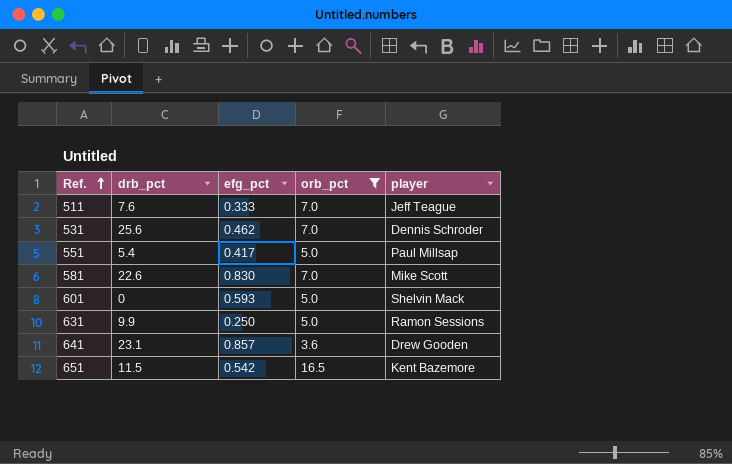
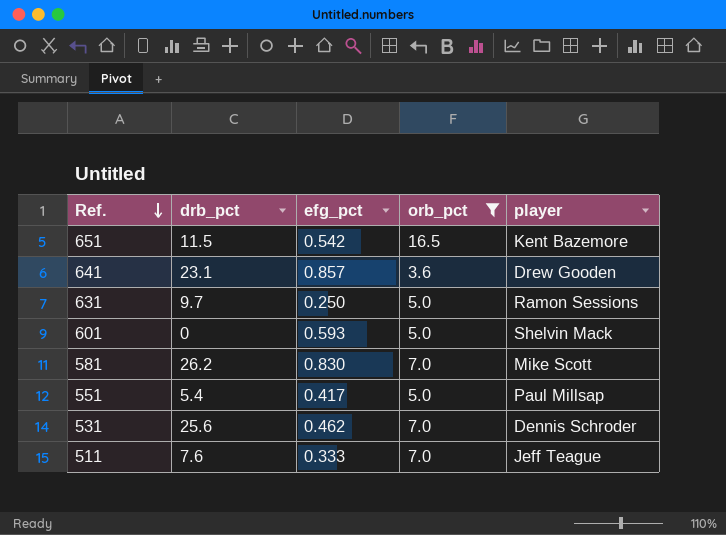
row order: Ref. ascending -> Ref. descending
631 | drb_pct: 9.9 -> 9.7
581 | drb_pct: 22.6 -> 26.2

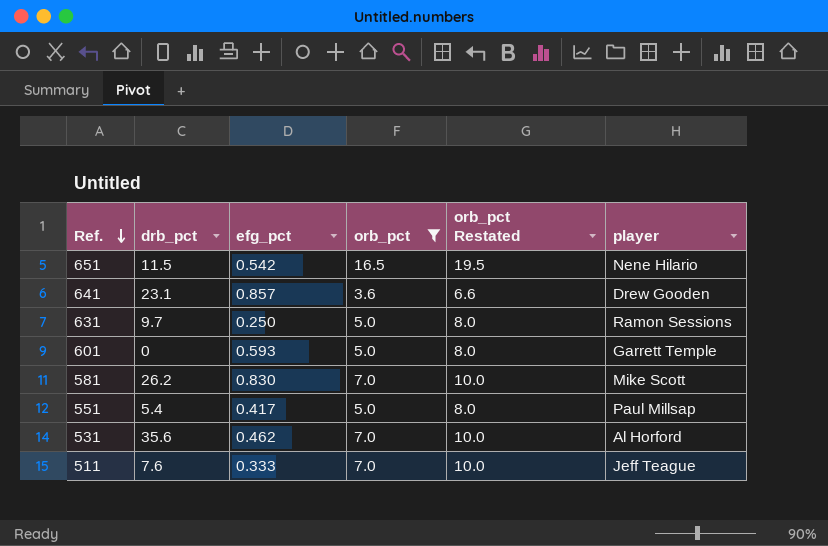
column orb_pct Restated | formula: none -> [orb_pct] + 3
651 | player: Kent Bazemore -> Nene Hilario
601 | player: Shelvin Mack -> Garrett Temple
531 | drb_pct: 25.6 -> 35.6
531 | player: Dennis Schroder -> Al Horford

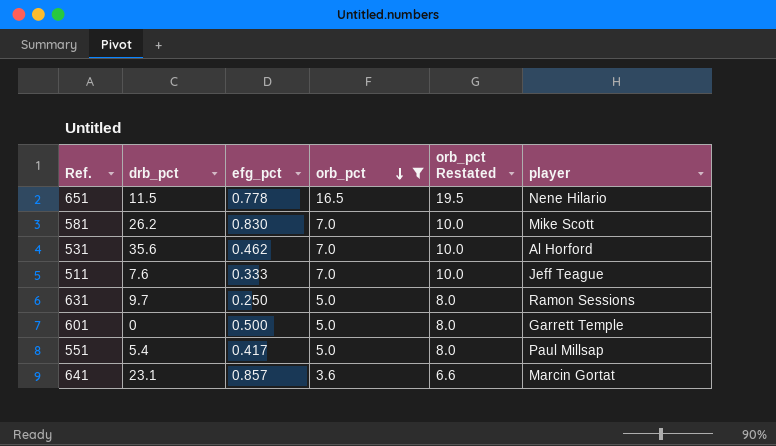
row order: Ref. descending -> orb_pct descending
651 | efg_pct: 0.542 -> 0.778
601 | efg_pct: 0.593 -> 0.500
641 | player: Drew Gooden -> Marcin Gortat

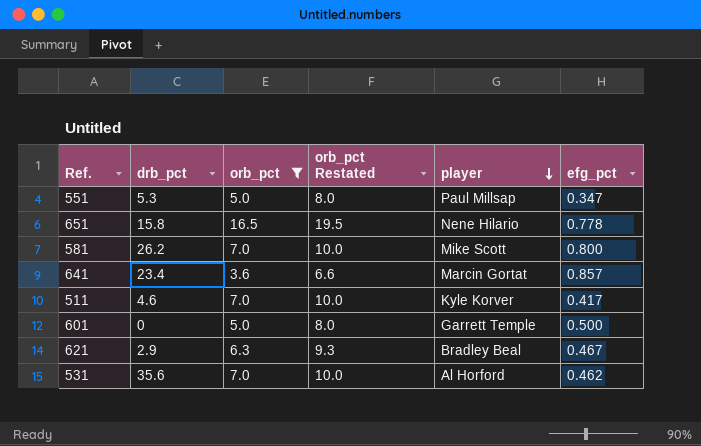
row order: orb_pct descending -> player descending
column efg_pct | position: 3 -> 6
row 631: 9.7 | 0.250 | 5.0 | 8.0 | Ramon Sessions -> none
551 | drb_pct: 5.4 -> 5.3
551 | efg_pct: 0.417 -> 0.347
651 | drb_pct: 11.5 -> 15.8
581 | efg_pct: 0.830 -> 0.800
641 | drb_pct: 23.1 -> 23.4
511 | drb_pct: 7.6 -> 4.6
511 | player: Jeff Teague -> Kyle Korver
511 | efg_pct: 0.333 -> 0.417
row 621: none -> 2.9 | 6.3 | 9.3 | Bradley Beal | 0.467

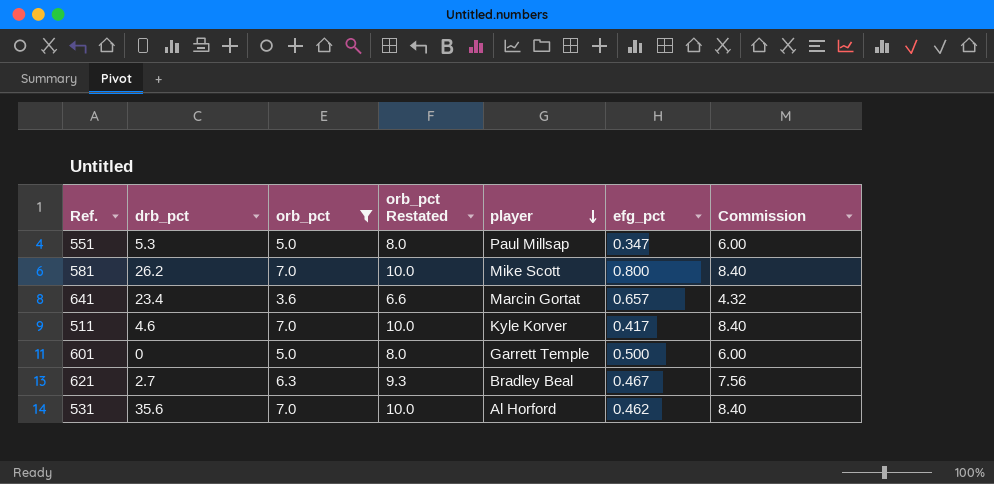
column Commission | formula: none -> [orb_pct] * 1.2
row 651: 15.8 | 16.5 | 19.5 | Nene Hilario | 0.778 -> none
641 | efg_pct: 0.857 -> 0.657
621 | drb_pct: 2.9 -> 2.7

